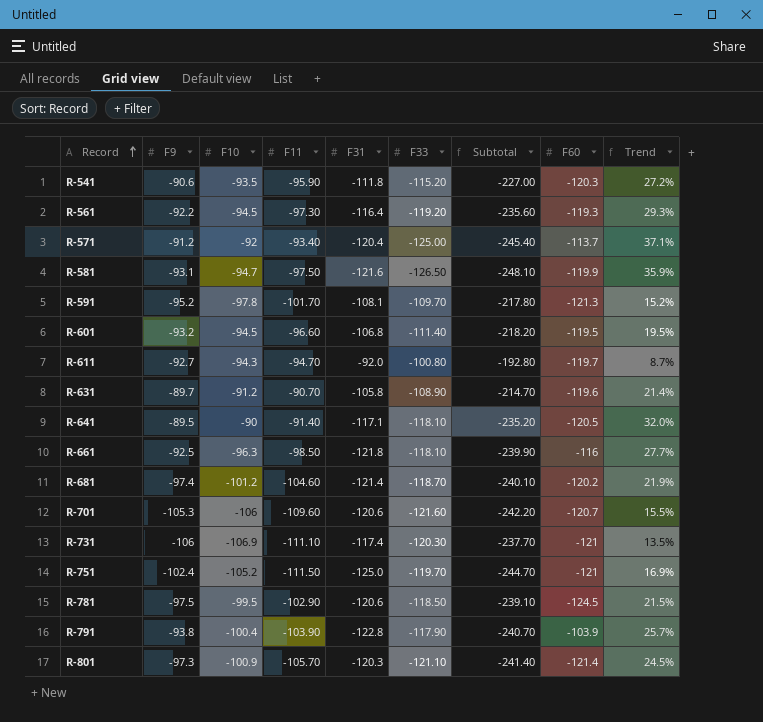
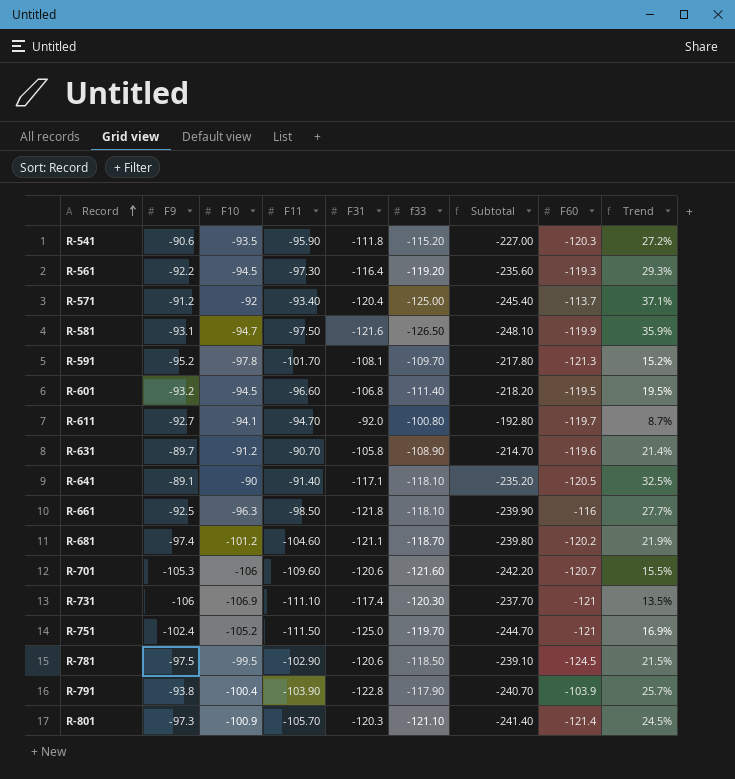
column name: F33 -> f33
R-611 | F10: -94.3 -> -94.1
R-641 | F9: -89.5 -> -89.1
R-641 | Trend: 32.0% -> 32.5%
R-681 | F31: -121.4 -> -121.1
R-681 | Subtotal: -240.10 -> -239.80

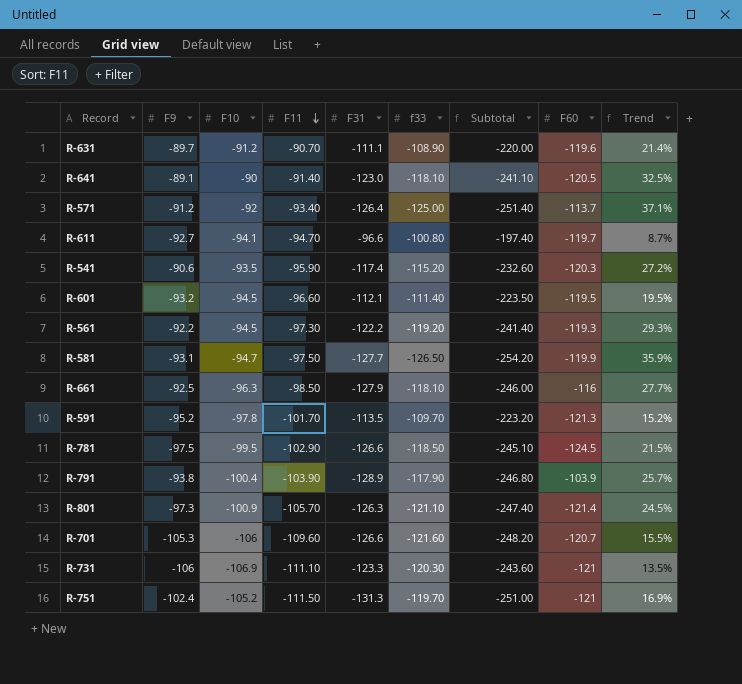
row order: Record ascending -> F11 descending
row R-681: -97.4 | -101.2 | -104.60 | -121.1 | -118.70 | -239.80 | -120.2 | 21.9% -> none
R-631 | F31: -105.8 -> -111.1
R-631 | Subtotal: -214.70 -> -220.00
R-641 | F31: -117.1 -> -123.0
R-641 | Subtotal: -235.20 -> -241.10
R-571 | F31: -120.4 -> -126.4
R-571 | Subtotal: -245.40 -> -251.40
R-611 | F31: -92.0 -> -96.6
R-611 | Subtotal: -192.80 -> -197.40
R-541 | F31: -111.8 -> -117.4
R-541 | Subtotal: -227.00 -> -232.60
R-601 | F31: -106.8 -> -112.1
R-601 | Subtotal: -218.20 -> -223.50
R-561 | F31: -116.4 -> -122.2
R-561 | Subtotal: -235.60 -> -241.40
R-581 | F31: -121.6 -> -127.7
R-581 | Subtotal: -248.10 -> -254.20
R-661 | F31: -121.8 -> -127.9
R-661 | Subtotal: -239.90 -> -246.00
R-591 | F31: -108.1 -> -113.5
R-591 | Subtotal: -217.80 -> -223.20
R-781 | F31: -120.6 -> -126.6
R-781 | Subtotal: -239.10 -> -245.10
R-791 | F31: -122.8 -> -128.9
R-791 | Subtotal: -240.70 -> -246.80
R-801 | F31: -120.3 -> -126.3
R-801 | Subtotal: -241.40 -> -247.40
R-701 | F31: -120.6 -> -126.6
R-701 | Subtotal: -242.20 -> -248.20
R-731 | F31: -117.4 -> -123.3
R-731 | Subtotal: -237.70 -> -243.60
R-751 | F31: -125.0 -> -131.3
R-751 | Subtotal: -244.70 -> -251.00

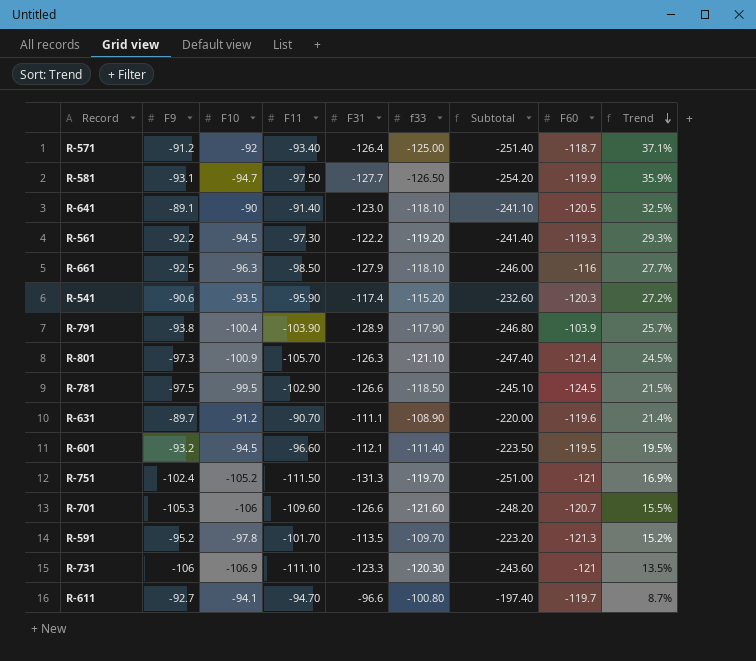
row order: F11 descending -> Trend descending
R-571 | F60: -113.7 -> -118.7

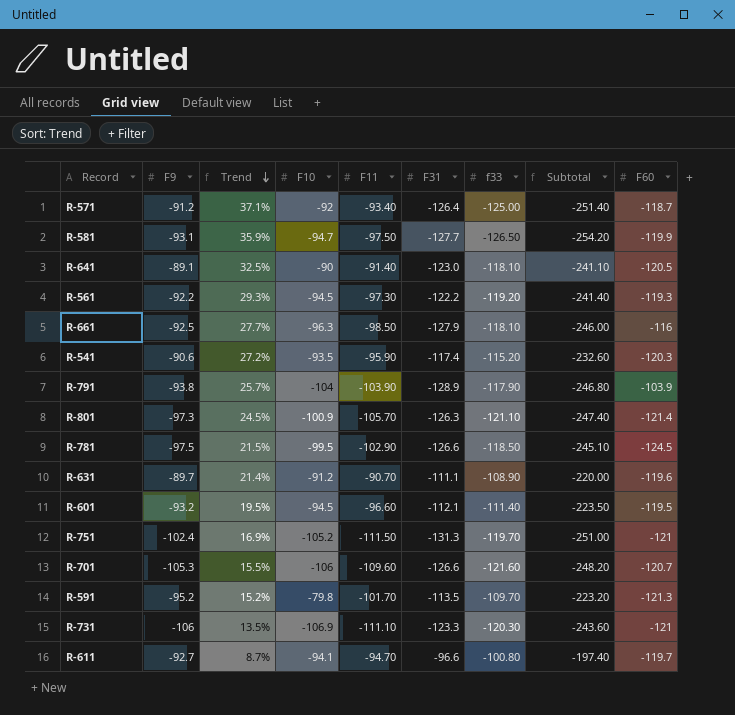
column Trend | position: 9 -> 3
R-791 | F10: -100.4 -> -104
R-591 | F10: -97.8 -> -79.8

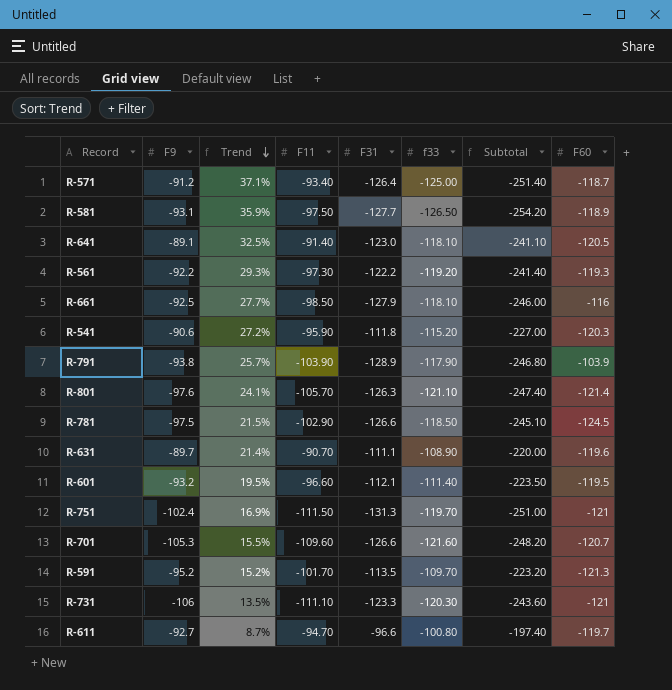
column F10 | position: 4 -> none
R-581 | F60: -119.9 -> -118.9
R-541 | F31: -117.4 -> -111.8
R-541 | Subtotal: -232.60 -> -227.00
R-801 | F9: -97.3 -> -97.6
R-801 | Trend: 24.5% -> 24.1%

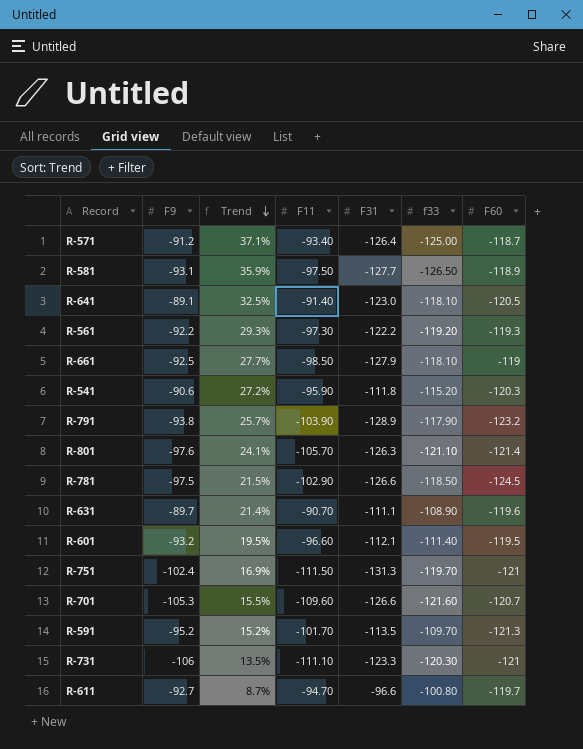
column Subtotal | formula: [F31] + [f33] -> none
R-661 | F60: -116 -> -119
R-791 | F60: -103.9 -> -123.2

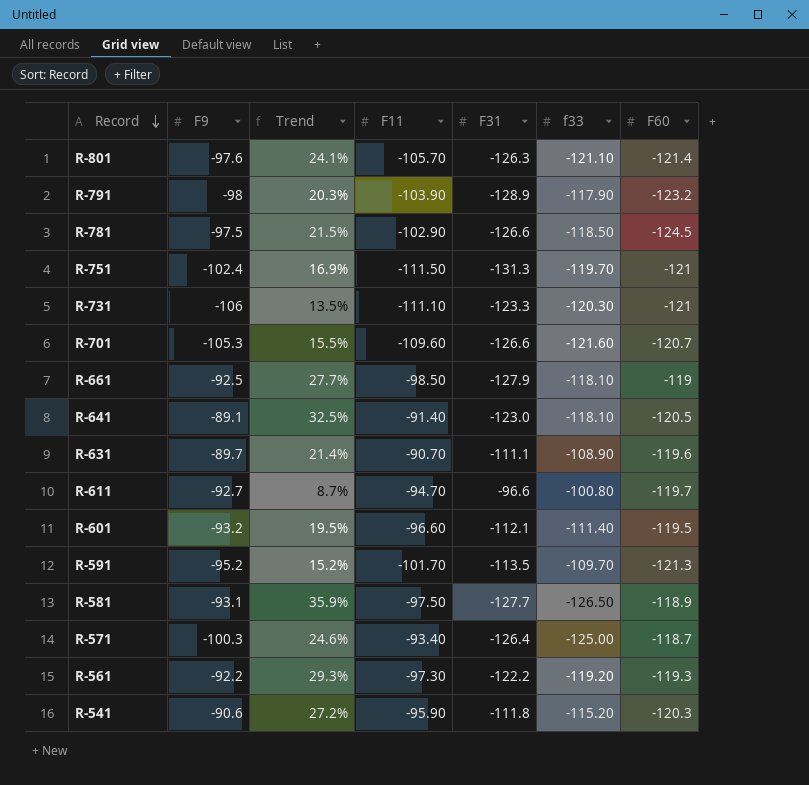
row order: Trend descending -> Record descending
R-791 | F9: -93.8 -> -98
R-791 | Trend: 25.7% -> 20.3%
R-571 | F9: -91.2 -> -100.3
R-571 | Trend: 37.1% -> 24.6%

